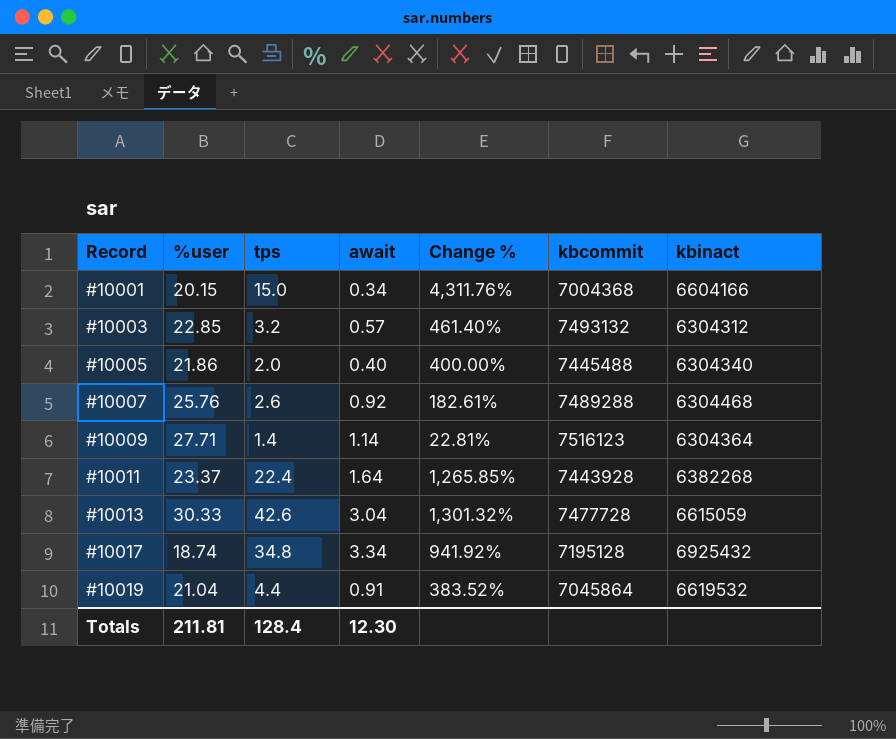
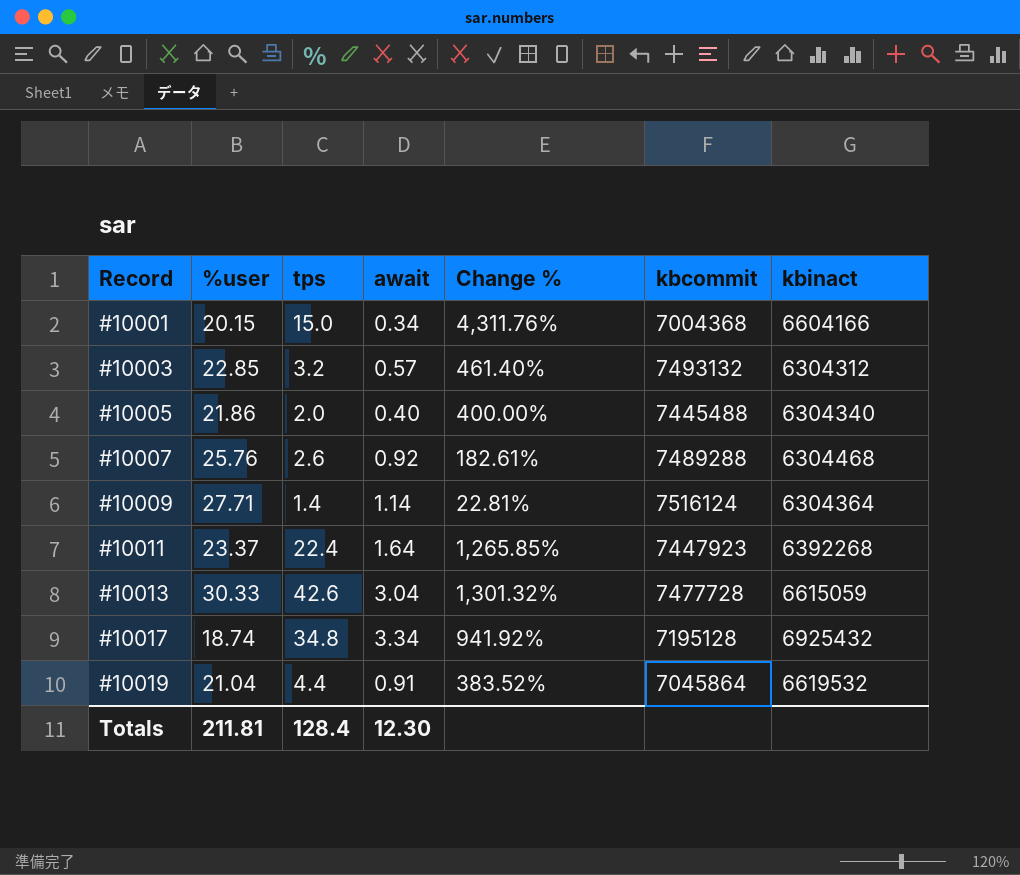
#10009 | kbcommit: 7516123 -> 7516124
#10011 | kbcommit: 7443928 -> 7447923
#10011 | kbinact: 6382268 -> 6392268

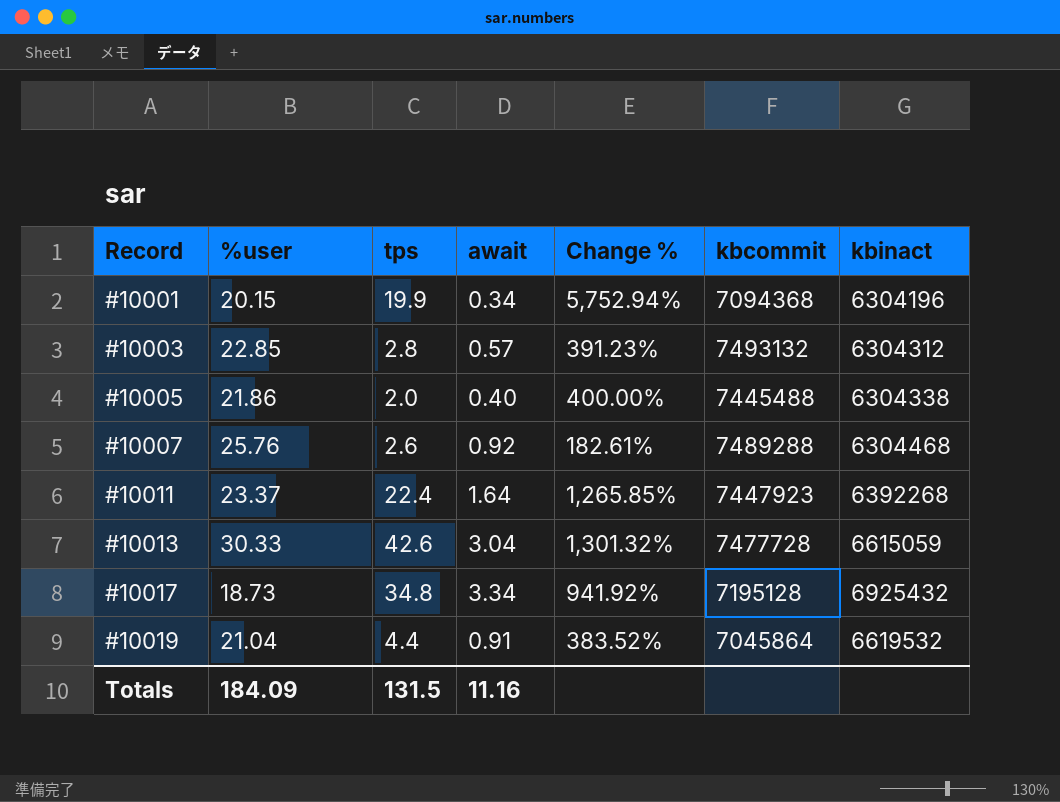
row #10009: 27.71 | 1.4 | 1.14 | 22.81% | 7516124 | 6304364 -> none
#10001 | tps: 15.0 -> 19.9
#10001 | Change %: 4,311.76% -> 5,752.94%
#10001 | kbcommit: 7004368 -> 7094368
#10001 | kbinact: 6604166 -> 6304196
#10003 | tps: 3.2 -> 2.8
#10003 | Change %: 461.40% -> 391.23%
#10005 | kbinact: 6304340 -> 6304338
#10017 | %user: 18.74 -> 18.73
Totals | %user: 211.81 -> 184.09
Totals | tps: 128.4 -> 131.5
Totals | await: 12.30 -> 11.16

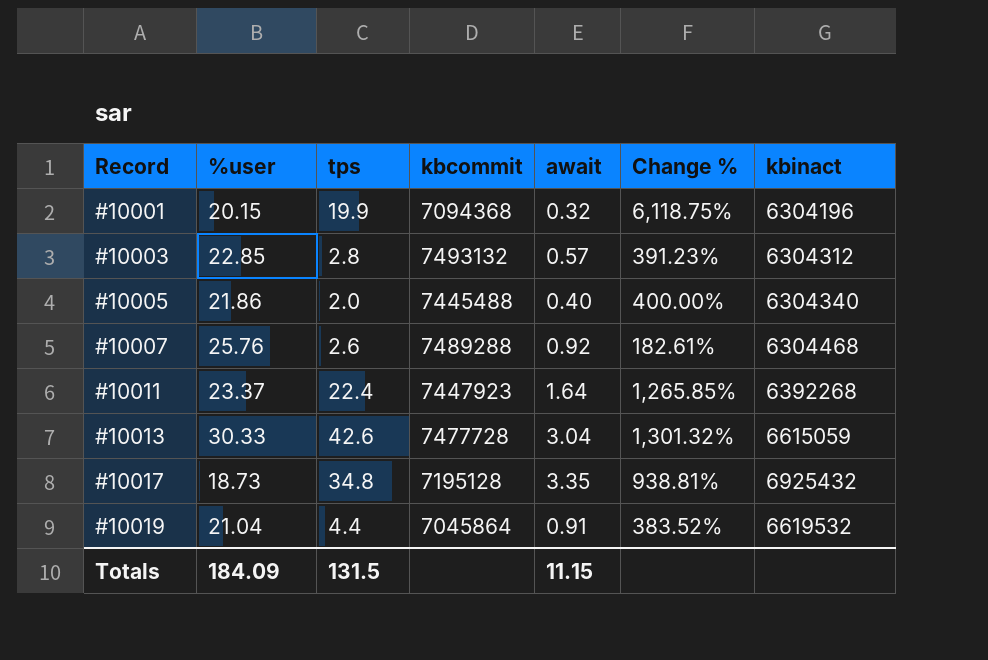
column kbcommit | position: 6 -> 4
#10001 | await: 0.34 -> 0.32
#10001 | Change %: 5,752.94% -> 6,118.75%
#10005 | kbinact: 6304338 -> 6304340
#10017 | await: 3.34 -> 3.35
#10017 | Change %: 941.92% -> 938.81%
Totals | await: 11.16 -> 11.15

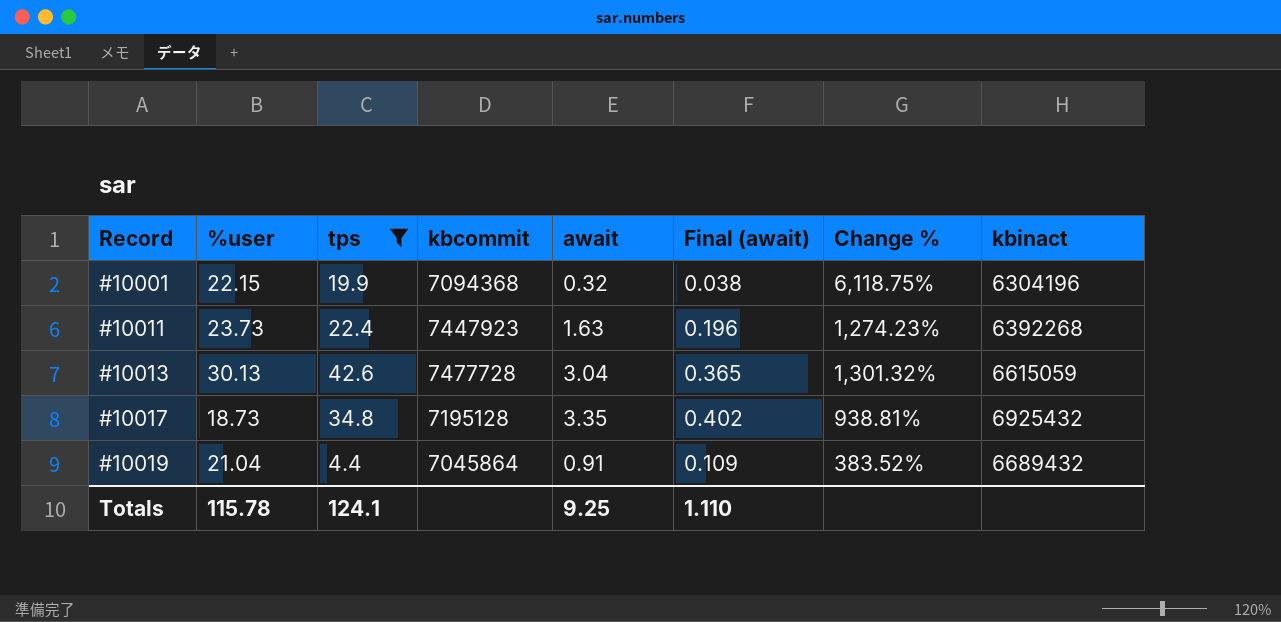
filter: none -> tps >= 4.4
column Final (await) | formula: none -> [await] * 0.12
#10001 | %user: 20.15 -> 22.15
#10011 | %user: 23.37 -> 23.73
#10011 | await: 1.64 -> 1.63
#10011 | Change %: 1,265.85% -> 1,274.23%
#10013 | %user: 30.33 -> 30.13
#10019 | kbinact: 6619532 -> 6689432
Totals | %user: 184.09 -> 115.78
Totals | tps: 131.5 -> 124.1
Totals | await: 11.15 -> 9.25

